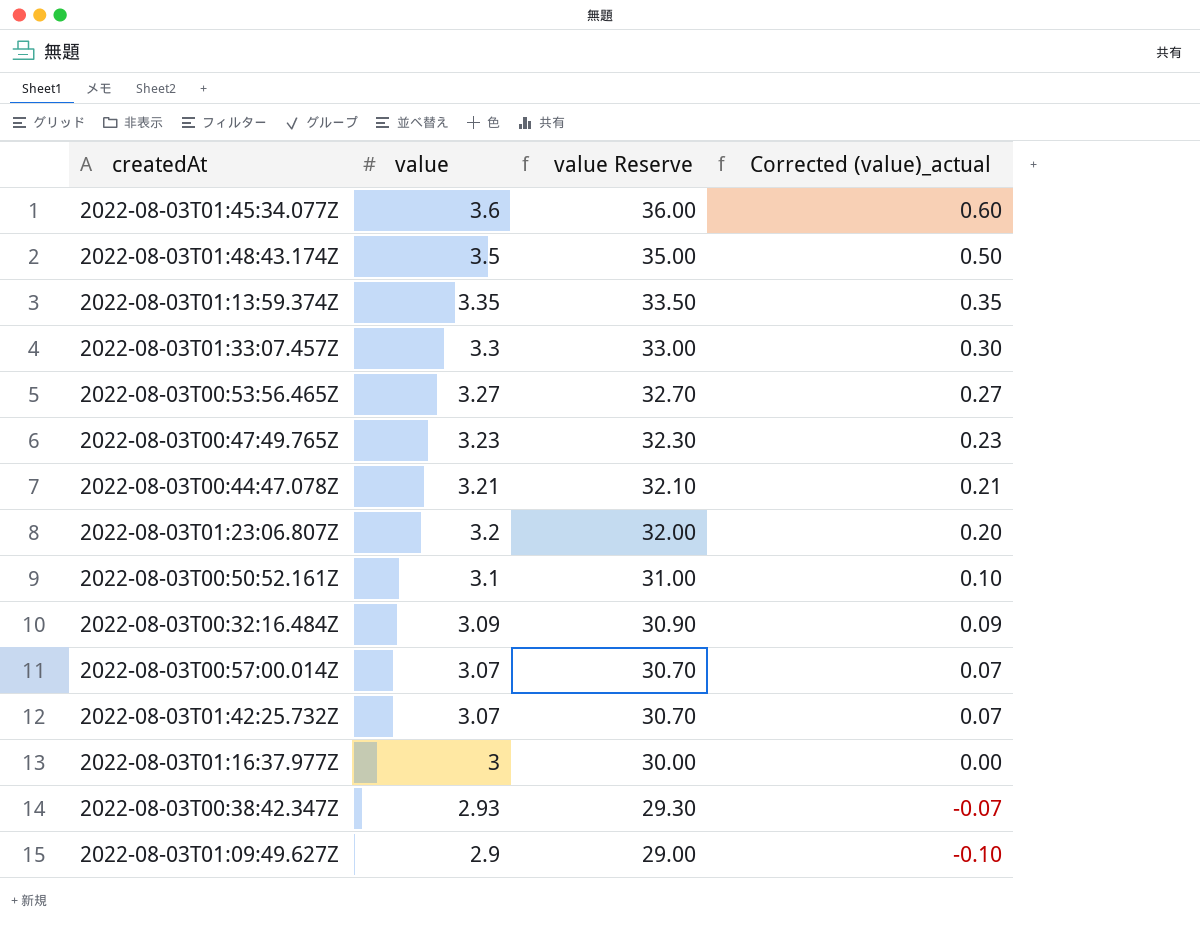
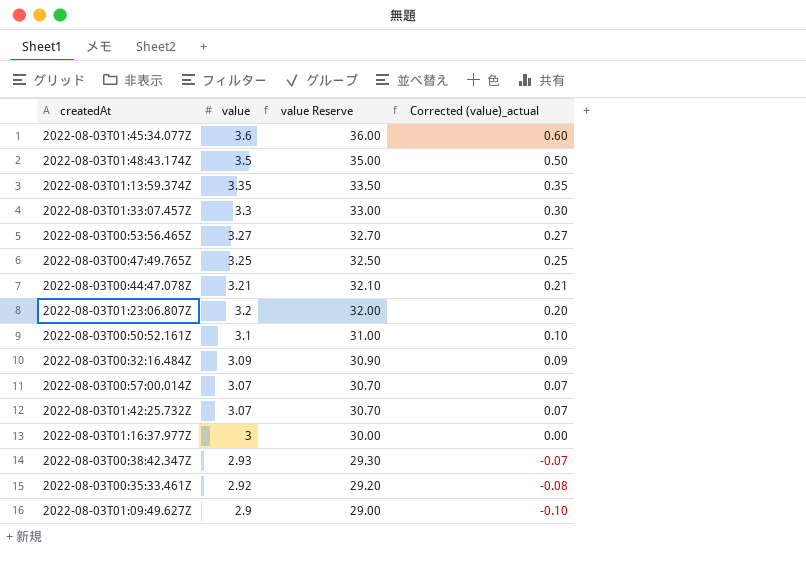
2022-08-03T00:47:49.765Z | value: 3.23 -> 3.25
2022-08-03T00:47:49.765Z | value Reserve: 32.30 -> 32.50
2022-08-03T00:47:49.765Z | Corrected (value)_actual: 0.23 -> 0.25
row 2022-08-03T00:35:33.461Z: none -> 2.92 | 29.20 | -0.08

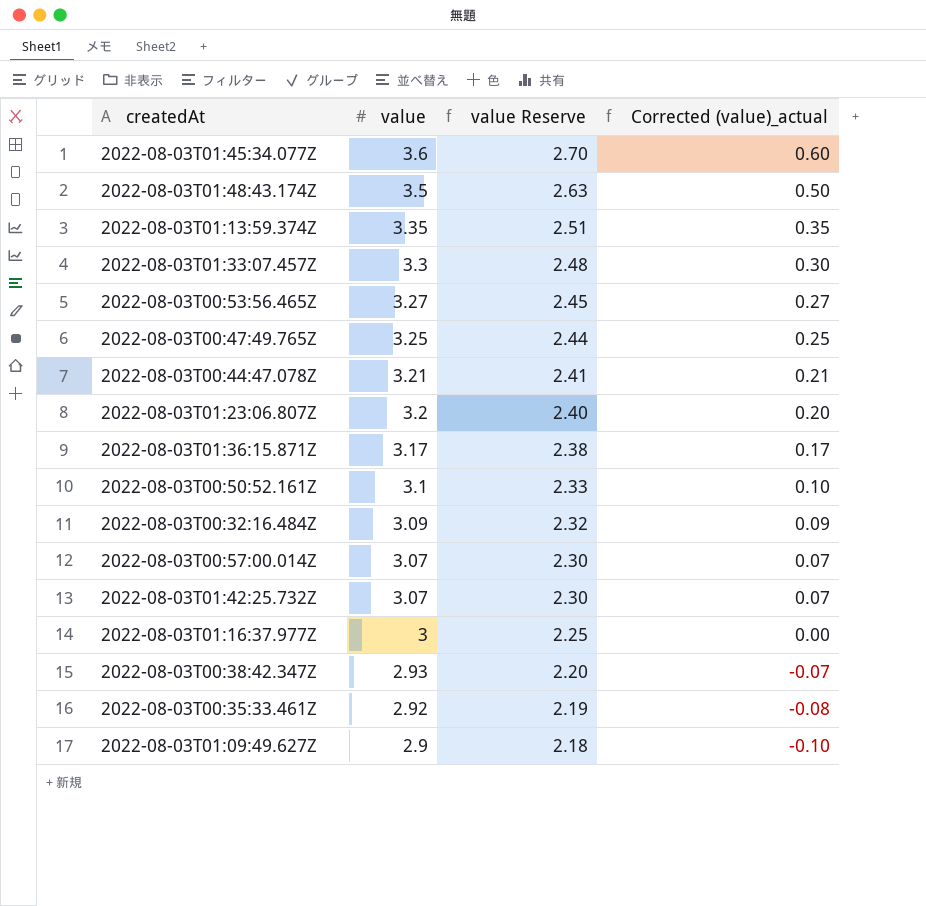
column value Reserve | formula: [value] * 10 -> [value] * 0.75
row 2022-08-03T01:36:15.871Z: none -> 3.17 | 2.38 | 0.17

